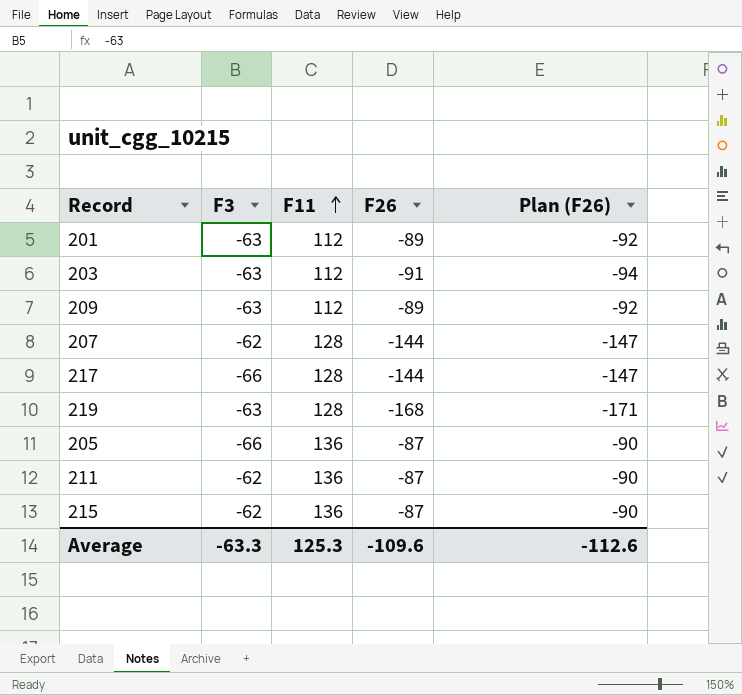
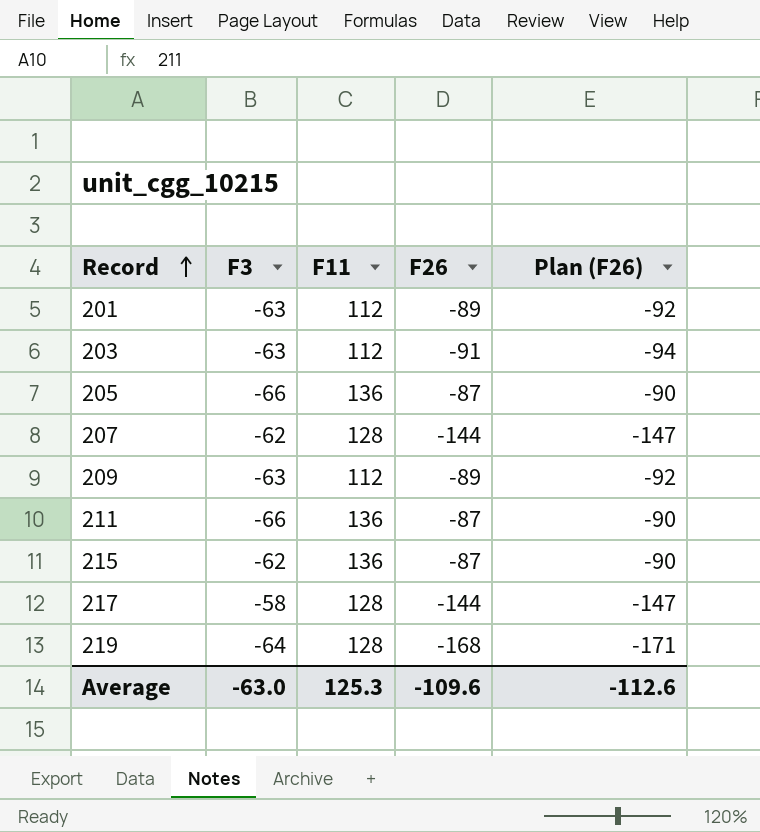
row order: F11 ascending -> Record ascending
211 | F3: -62 -> -66
217 | F3: -66 -> -58
219 | F3: -63 -> -64
Average | F3: -63.3 -> -63.0

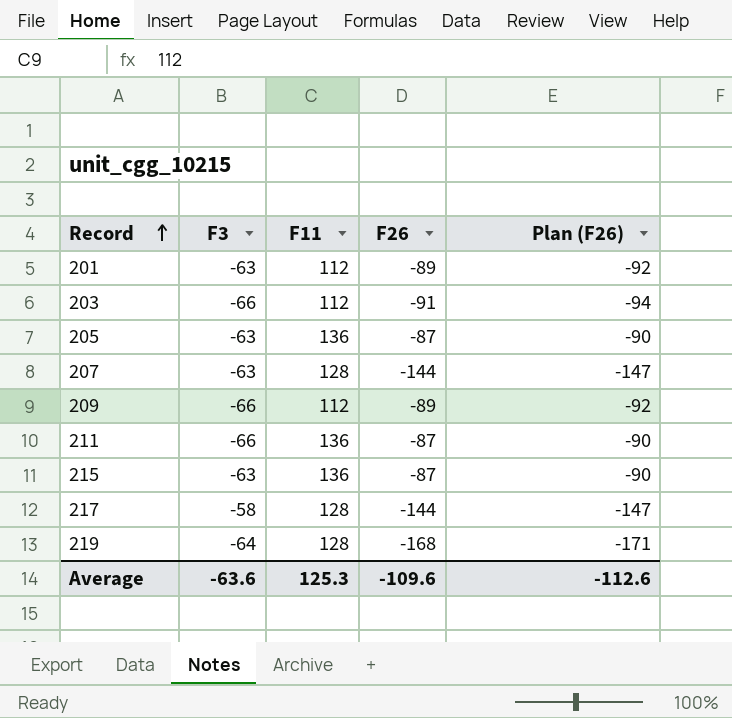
203 | F3: -63 -> -66
205 | F3: -66 -> -63
207 | F3: -62 -> -63
209 | F3: -63 -> -66
215 | F3: -62 -> -63
Average | F3: -63.0 -> -63.6

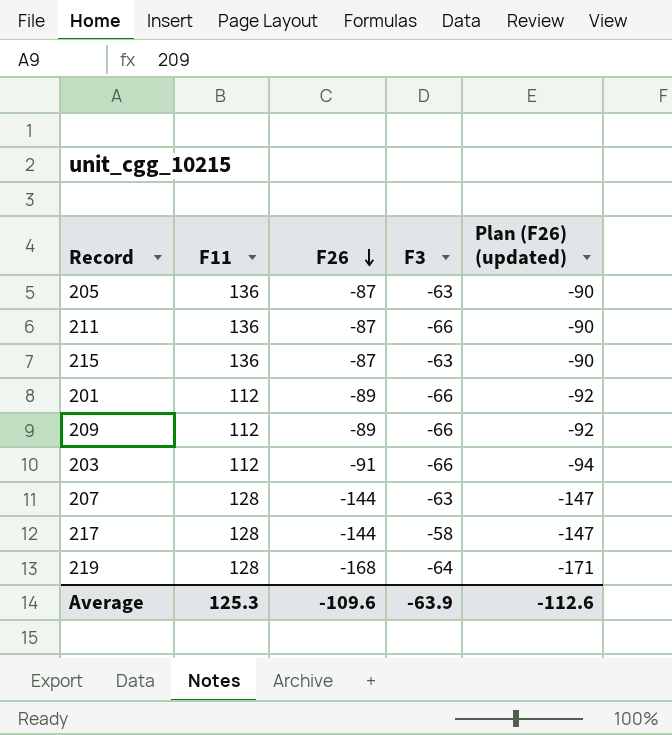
row order: Record ascending -> F26 descending
column F3 | position: 2 -> 4
column name: Plan (F26) -> Plan (F26) (updated)
201 | F3: -63 -> -66
Average | F3: -63.6 -> -63.9

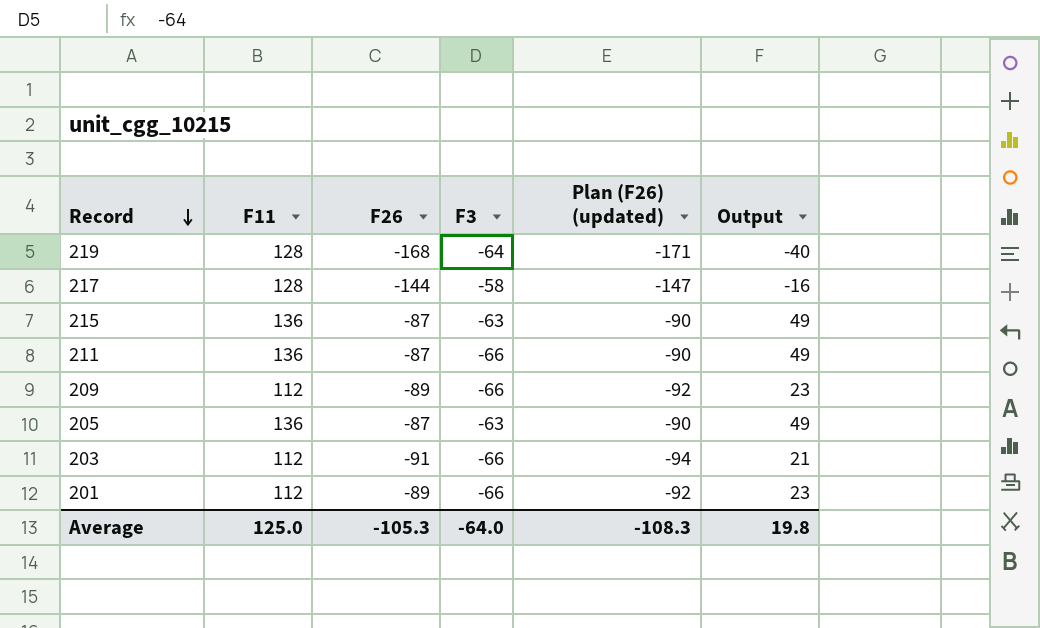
row order: F26 descending -> Record descending
column Output | formula: none -> [F11] + [F26]
row 207: 128 | -144 | -63 | -147 -> none
Average | F11: 125.3 -> 125.0
Average | F26: -109.6 -> -105.3
Average | F3: -63.9 -> -64.0
Average | Plan (F26) (updated): -112.6 -> -108.3

